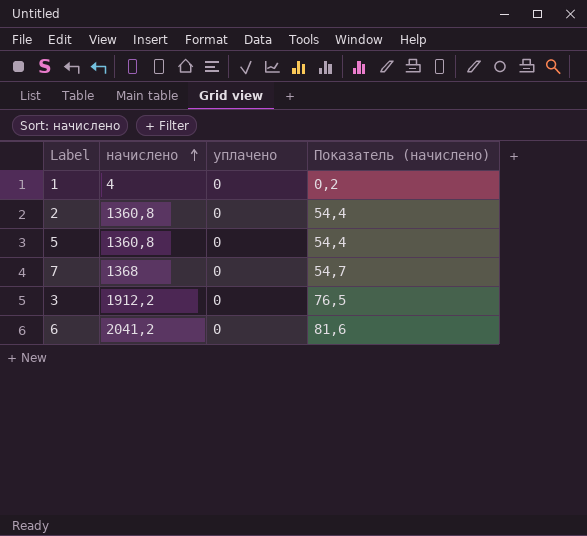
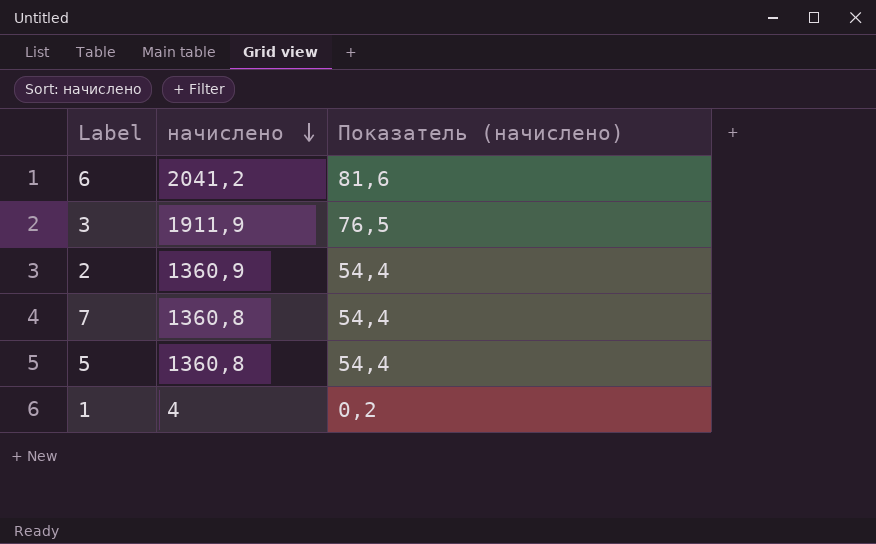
row order: начислено ascending -> начислено descending
column уплачено | position: 3 -> none
3 | начислено: 1912,2 -> 1911,9
2 | начислено: 1360,8 -> 1360,9
7 | начислено: 1368 -> 1360,8
7 | Показатель (начислено): 54,7 -> 54,4

